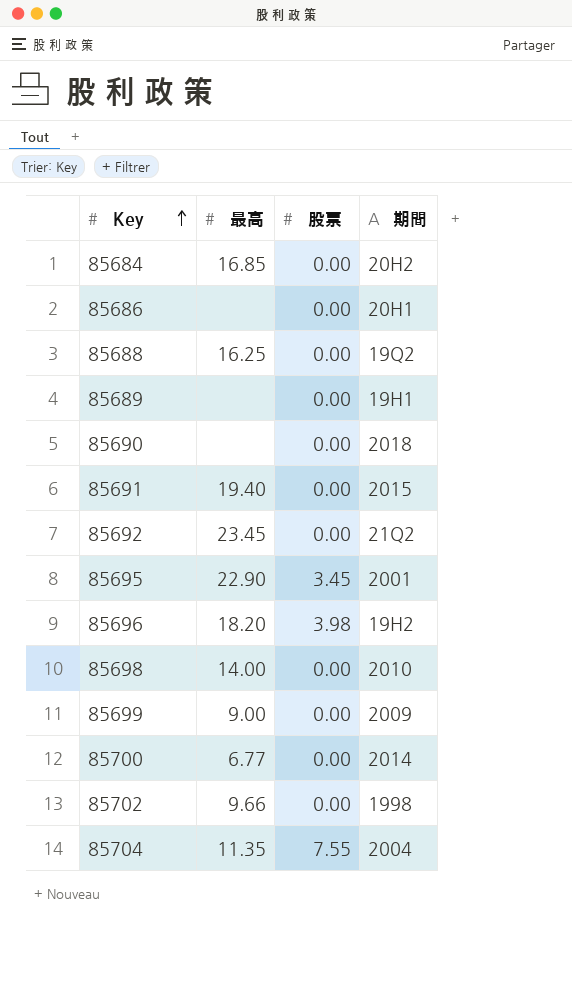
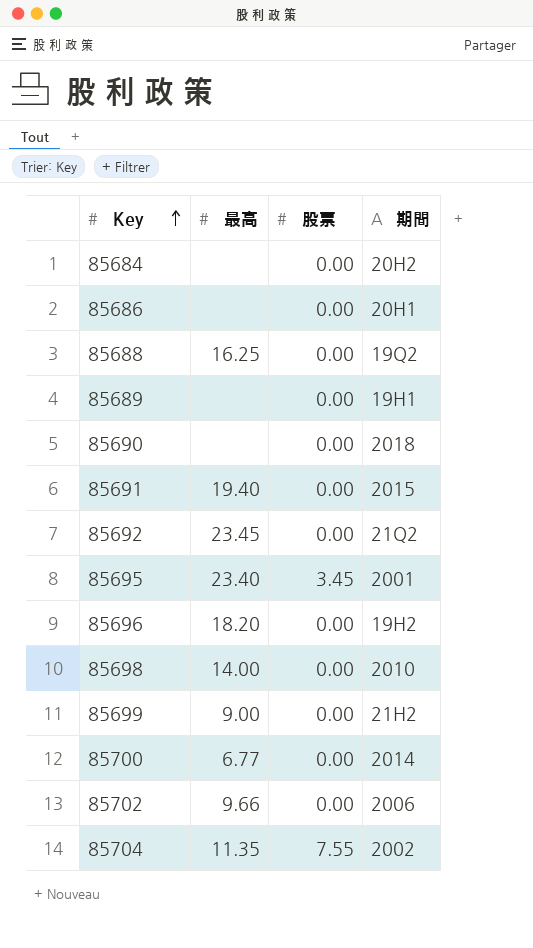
85684 | 最高: 16.85 -> none
85695 | 最高: 22.90 -> 23.40
85696 | 股票: 3.98 -> 0.00
85699 | 期間: 2009 -> 21H2
85702 | 期間: 1998 -> 2006
85704 | 期間: 2004 -> 2002

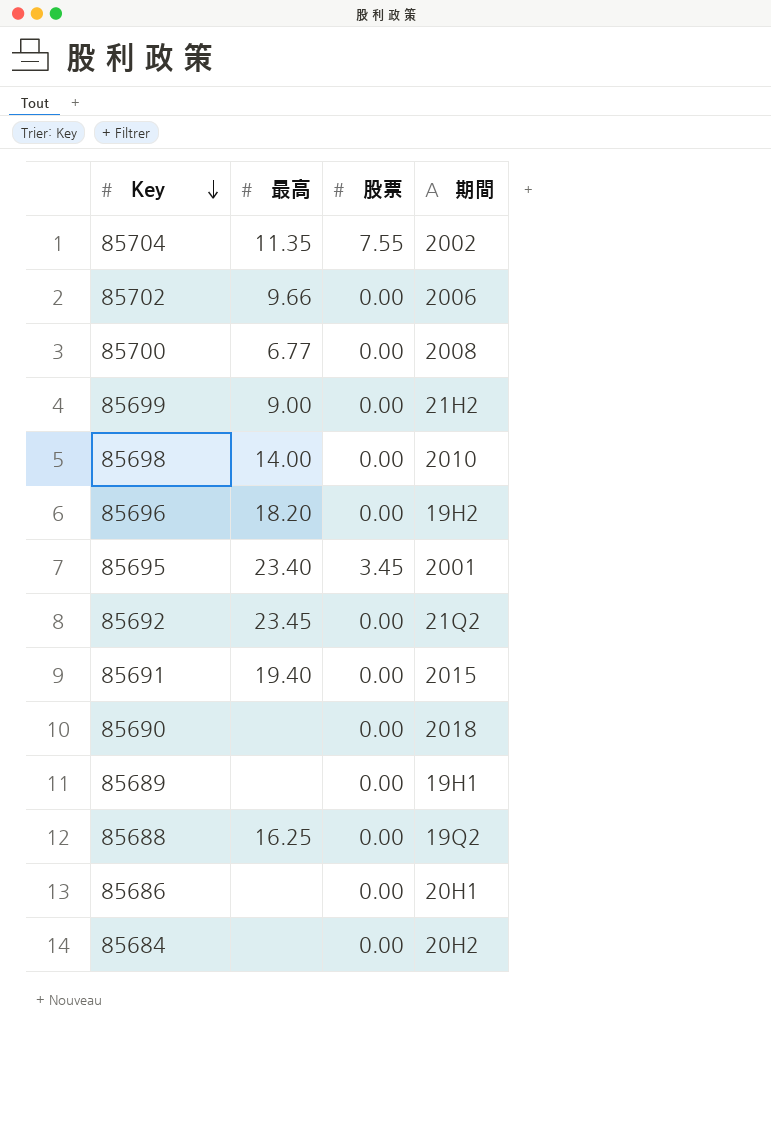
row order: Key ascending -> Key descending
85700 | 期間: 2014 -> 2008

